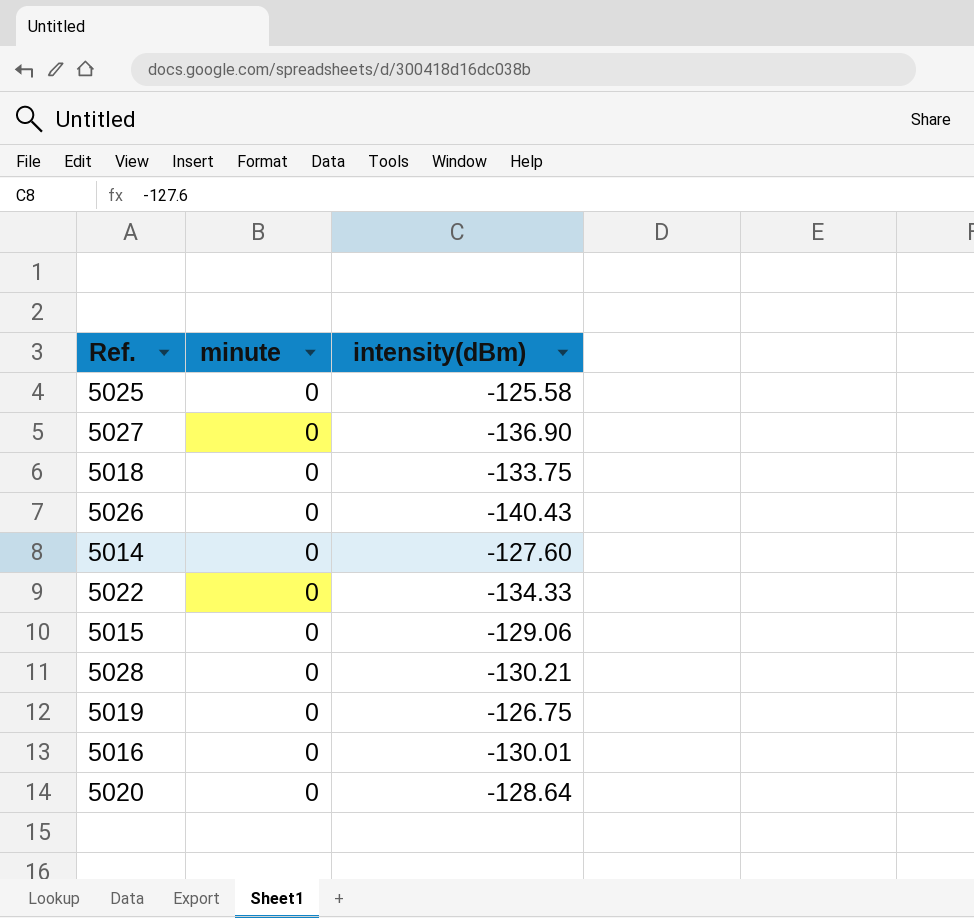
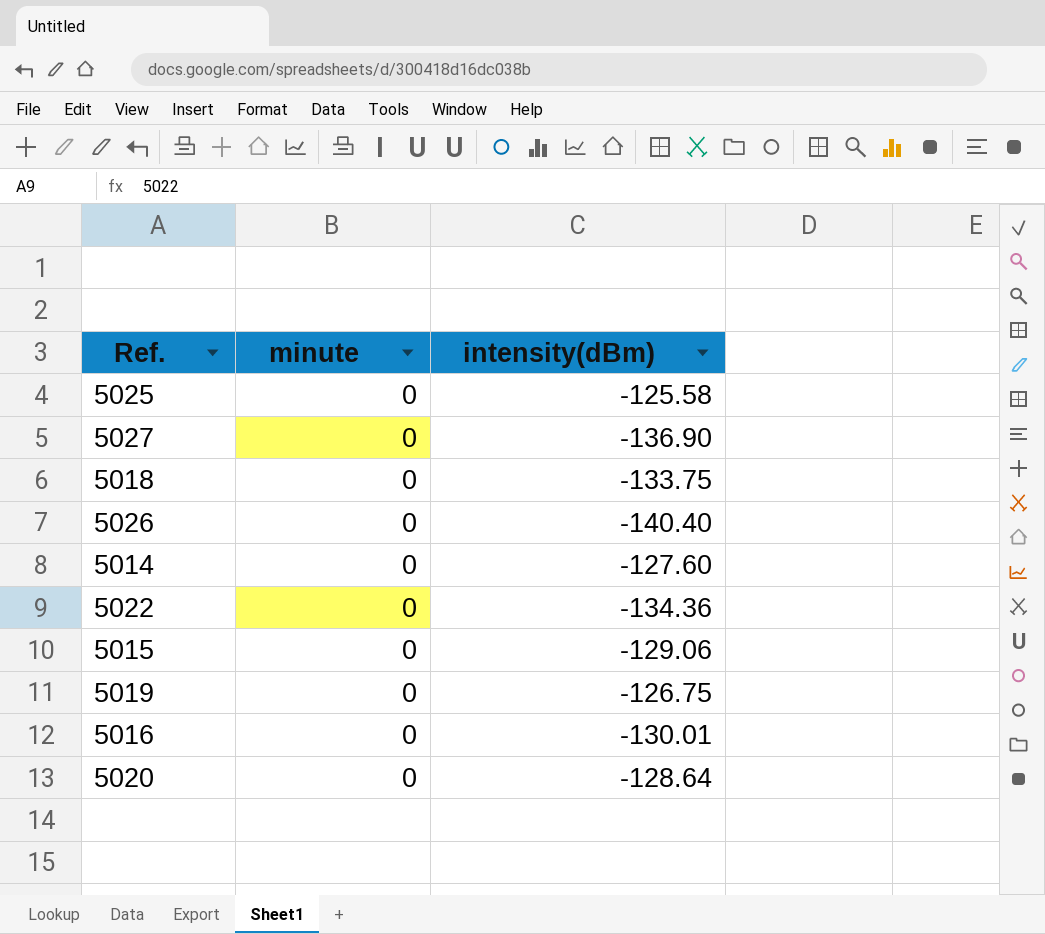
row 5028: 0 | -130.21 -> none
5026 | intensity(dBm): -140.43 -> -140.40
5022 | intensity(dBm): -134.33 -> -134.36

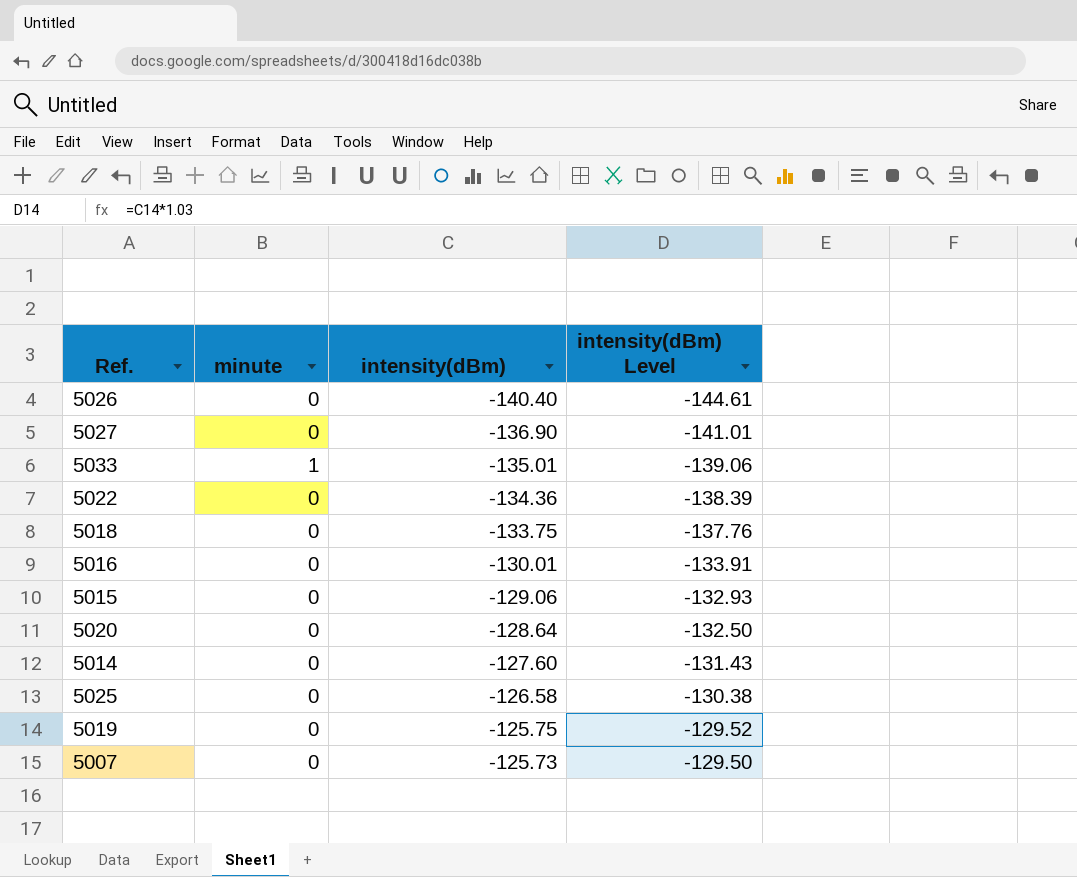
row order: none -> intensity(dBm) ascending
column intensity(dBm) Level | formula: none -> [intensity(dBm)] * 1.03
row 5033: none -> 1 | -135.01 | -139.06
5025 | intensity(dBm): -125.58 -> -126.58
5019 | intensity(dBm): -126.75 -> -125.75
row 5007: none -> 0 | -125.73 | -129.50

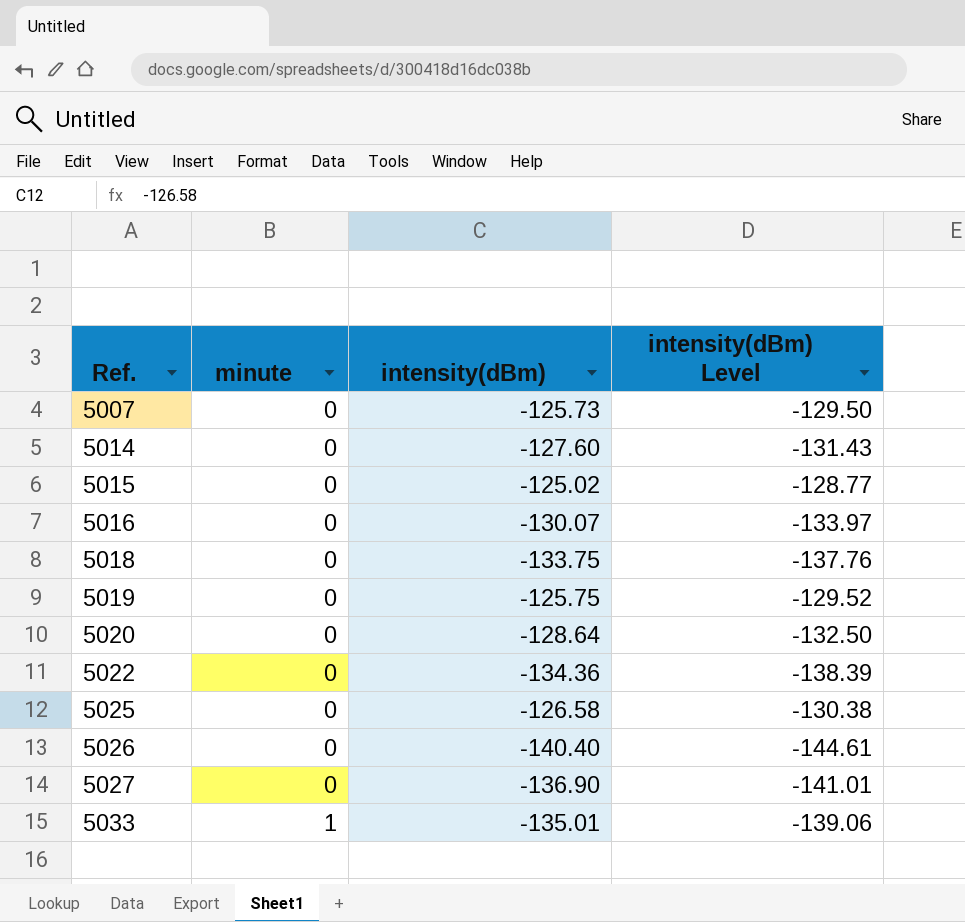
row order: intensity(dBm) ascending -> Ref. ascending
5015 | intensity(dBm): -129.06 -> -125.02
5015 | intensity(dBm) Level: -132.93 -> -128.77
5016 | intensity(dBm): -130.01 -> -130.07
5016 | intensity(dBm) Level: -133.91 -> -133.97

